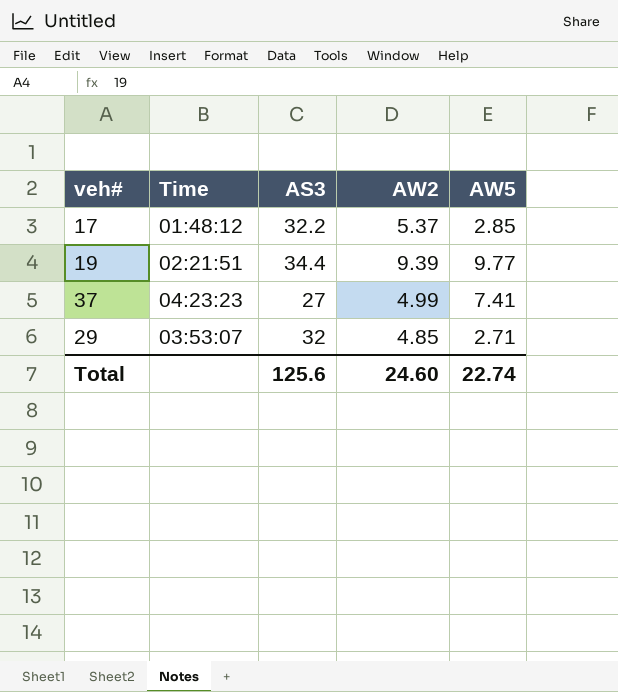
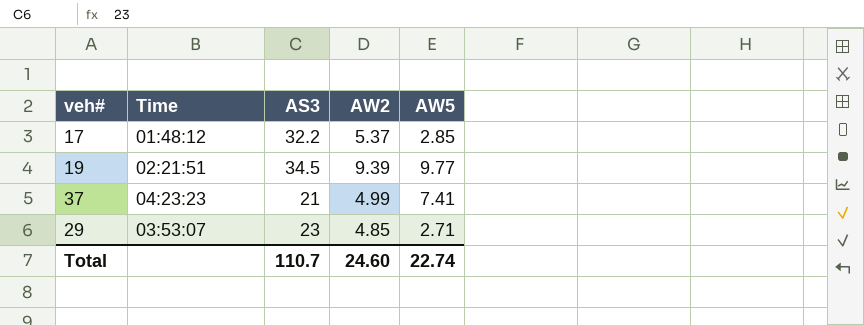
19 | AS3: 34.4 -> 34.5
37 | AS3: 27 -> 21
29 | AS3: 32 -> 23
Total | AS3: 125.6 -> 110.7

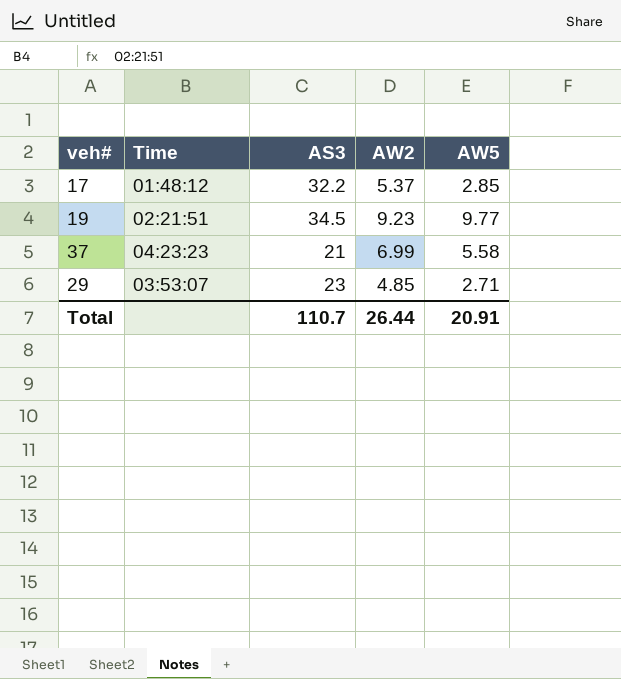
19 | AW2: 9.39 -> 9.23
37 | AW2: 4.99 -> 6.99
37 | AW5: 7.41 -> 5.58
Total | AW2: 24.60 -> 26.44
Total | AW5: 22.74 -> 20.91

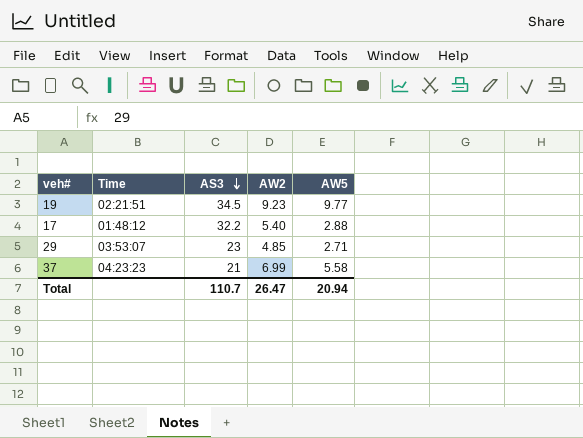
row order: none -> AS3 descending
17 | AW2: 5.37 -> 5.40
17 | AW5: 2.85 -> 2.88
Total | AW2: 26.44 -> 26.47
Total | AW5: 20.91 -> 20.94

